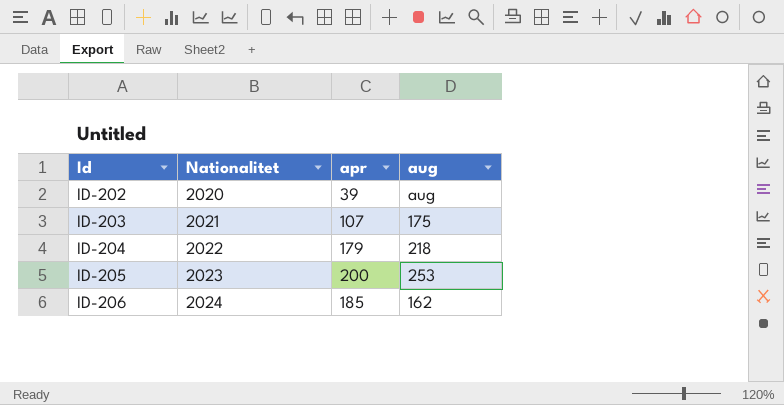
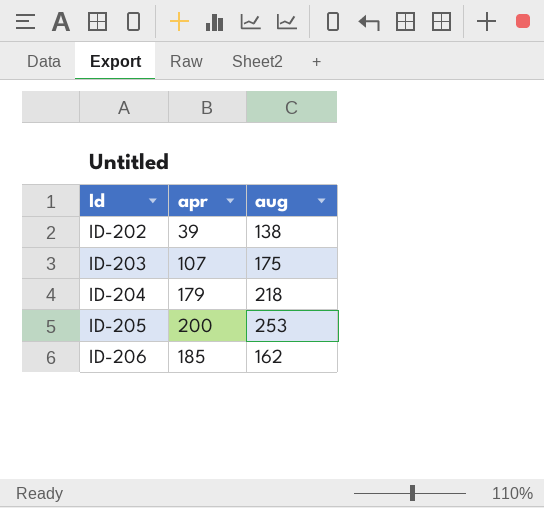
column Nationalitet | position: 2 -> none
ID-202 | aug: aug -> 138

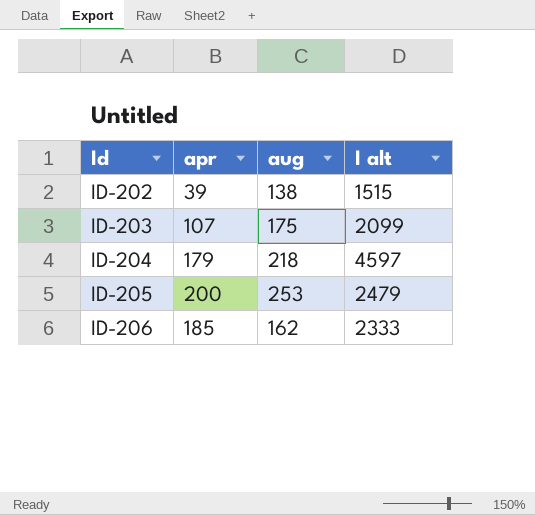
column I alt | position: none -> 4

